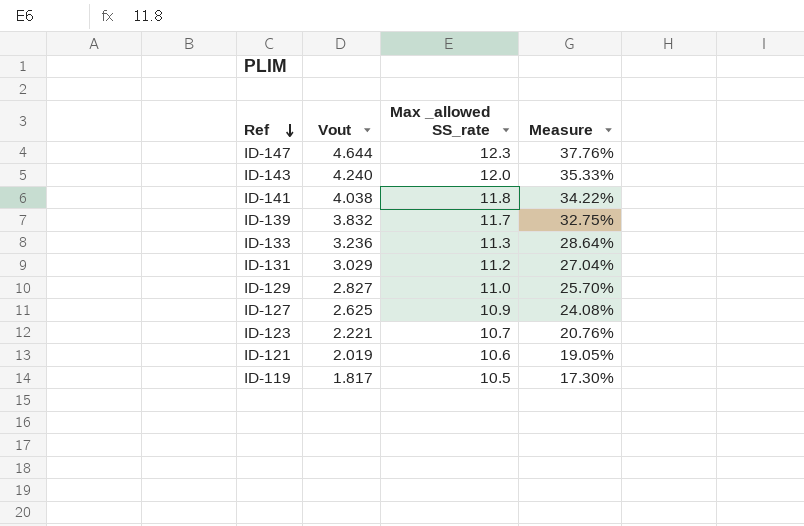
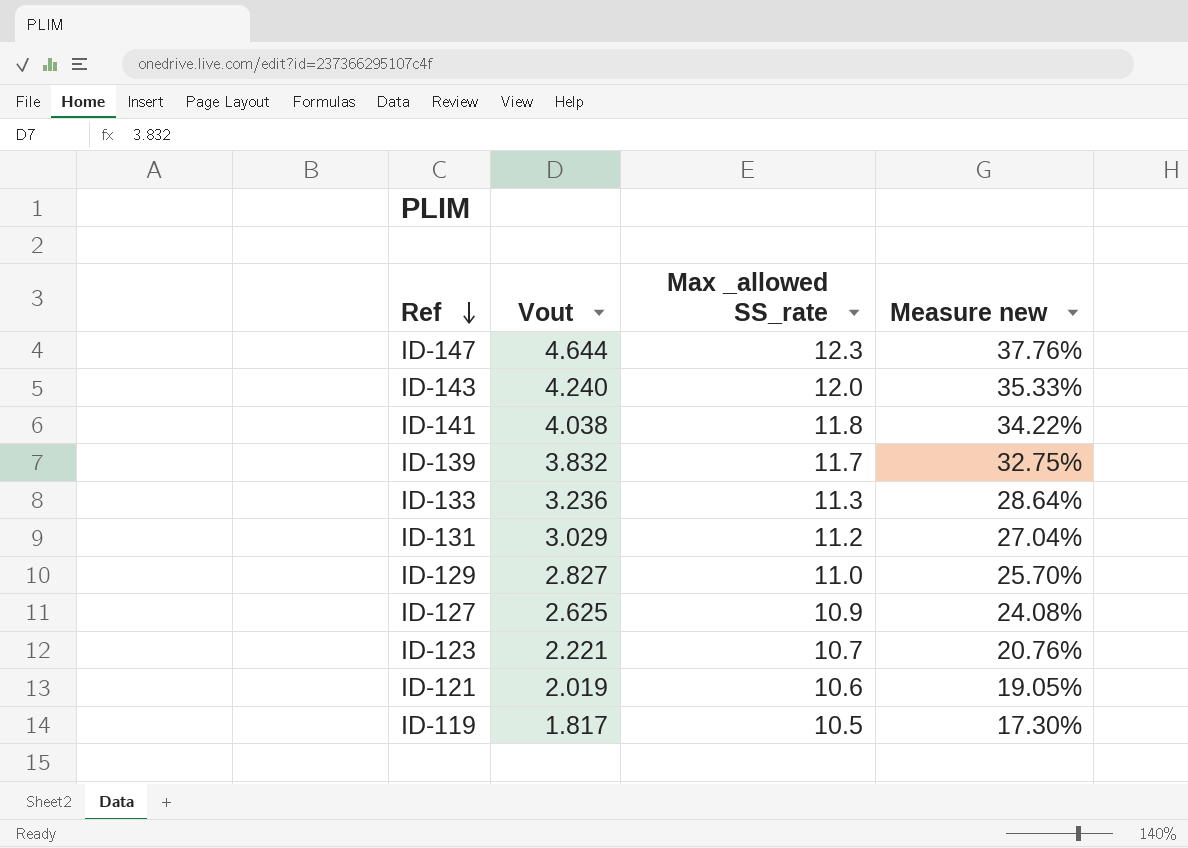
column name: Measure -> Measure new

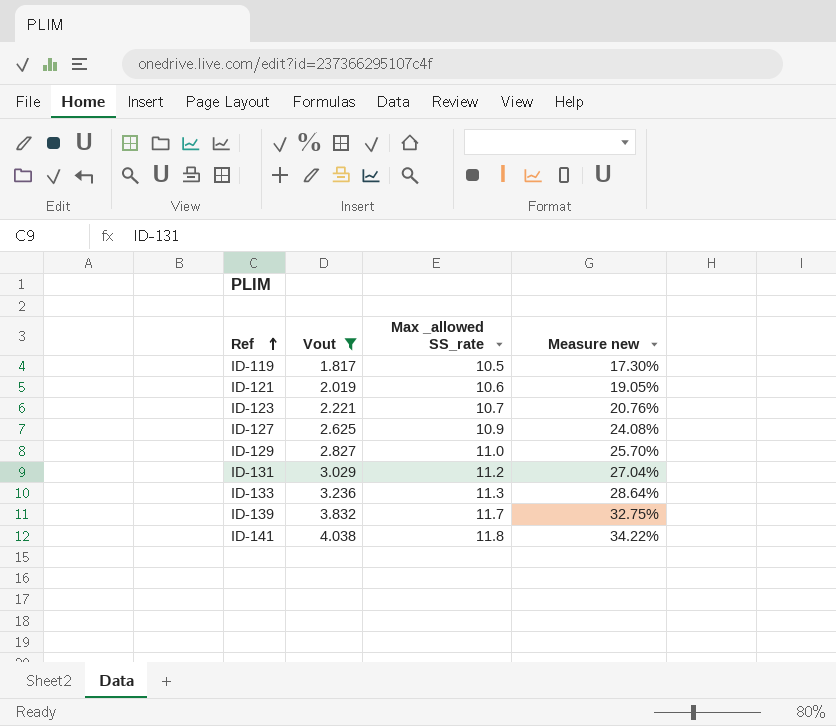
filter: none -> Vout <= 4.038
row order: Ref descending -> Ref ascending

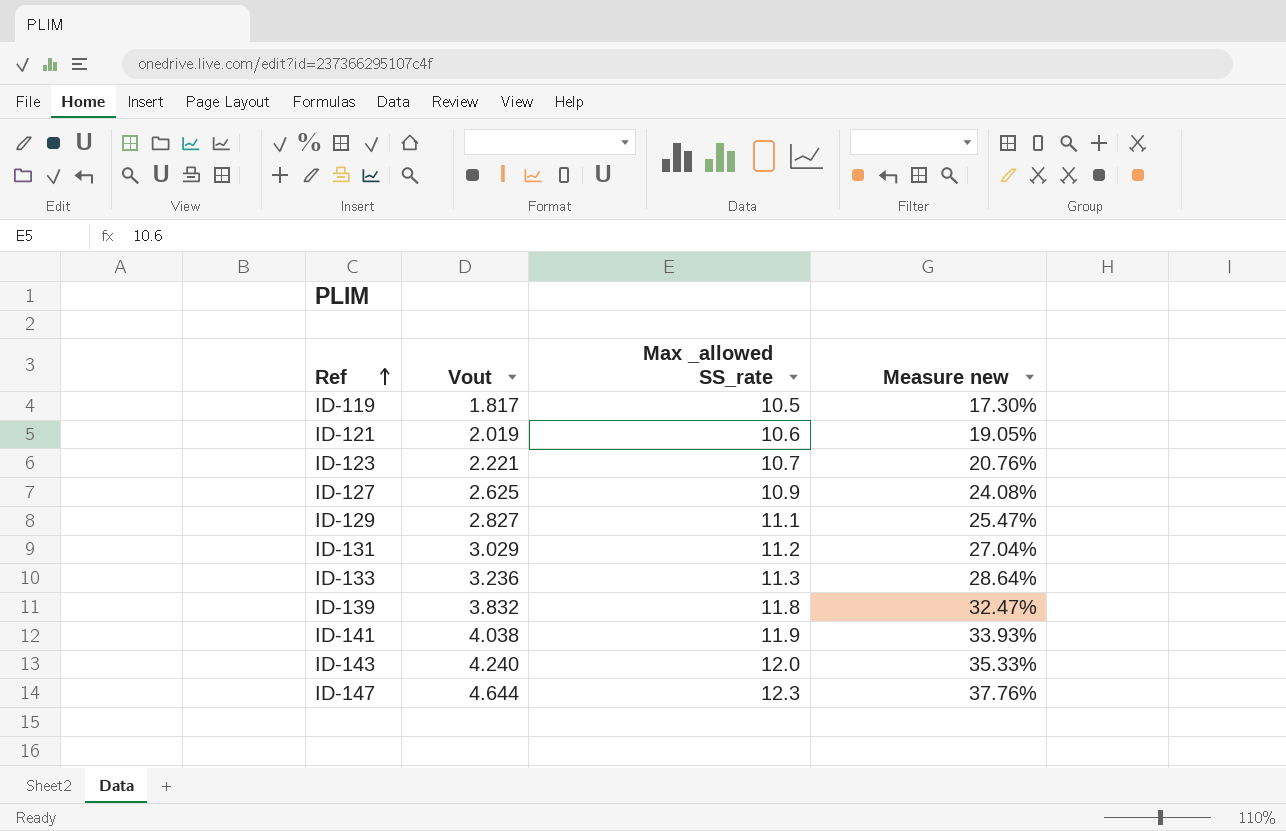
filter: Vout <= 4.038 -> none
ID-129 | Max _allowed SS_rate: 11.0 -> 11.1
ID-129 | Measure new: 25.70% -> 25.47%
ID-139 | Max _allowed SS_rate: 11.7 -> 11.8
ID-139 | Measure new: 32.75% -> 32.47%
ID-141 | Max _allowed SS_rate: 11.8 -> 11.9
ID-141 | Measure new: 34.22% -> 33.93%

